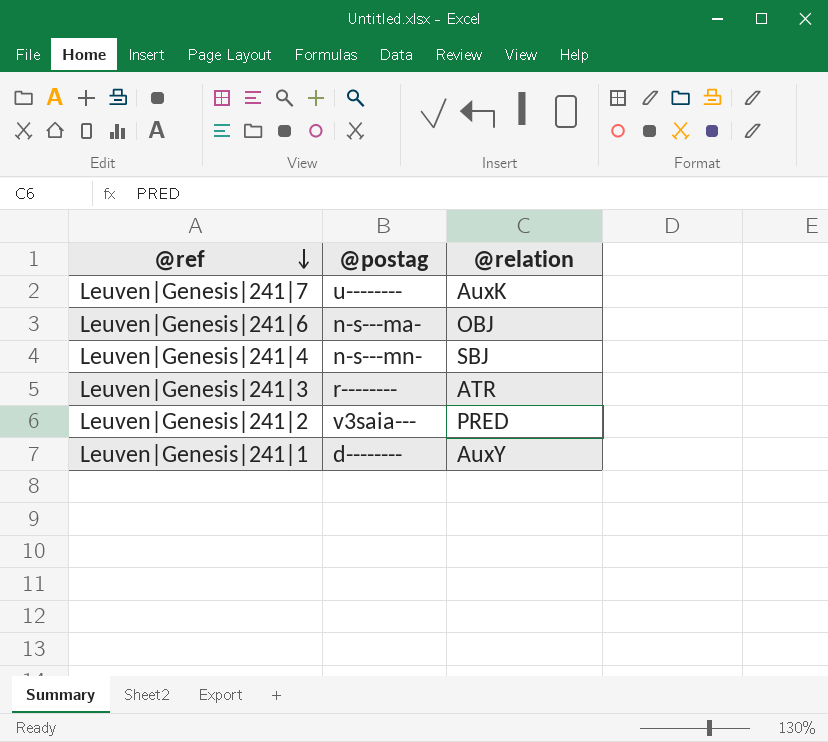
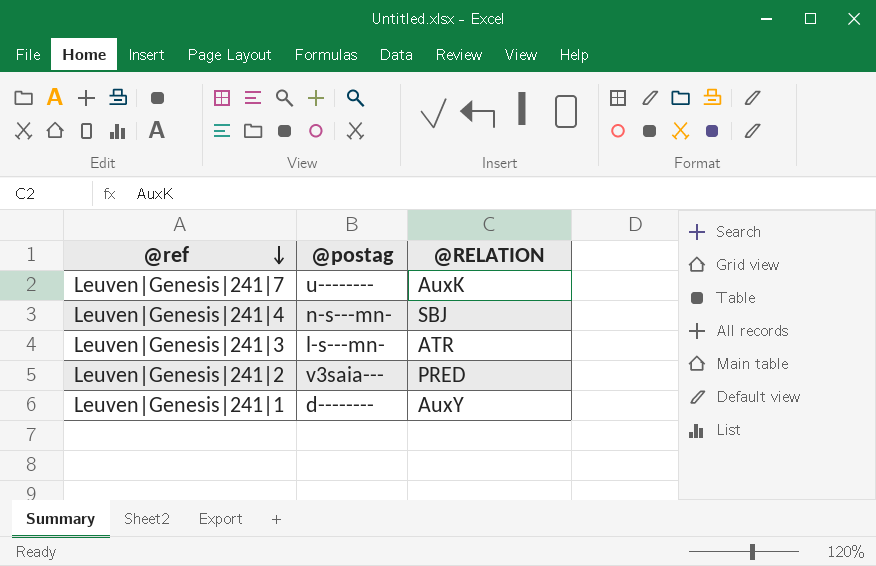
column name: @relation -> @RELATION
row Leuven|Genesis|241|6: n-s---ma- | OBJ -> none
Leuven|Genesis|241|3 | @postag: r-------- -> l-s---mn-

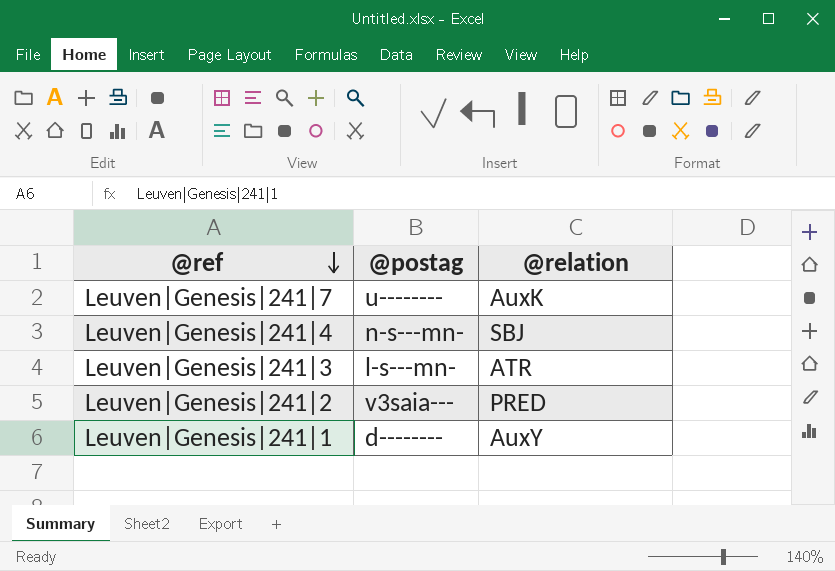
column name: @RELATION -> @relation

